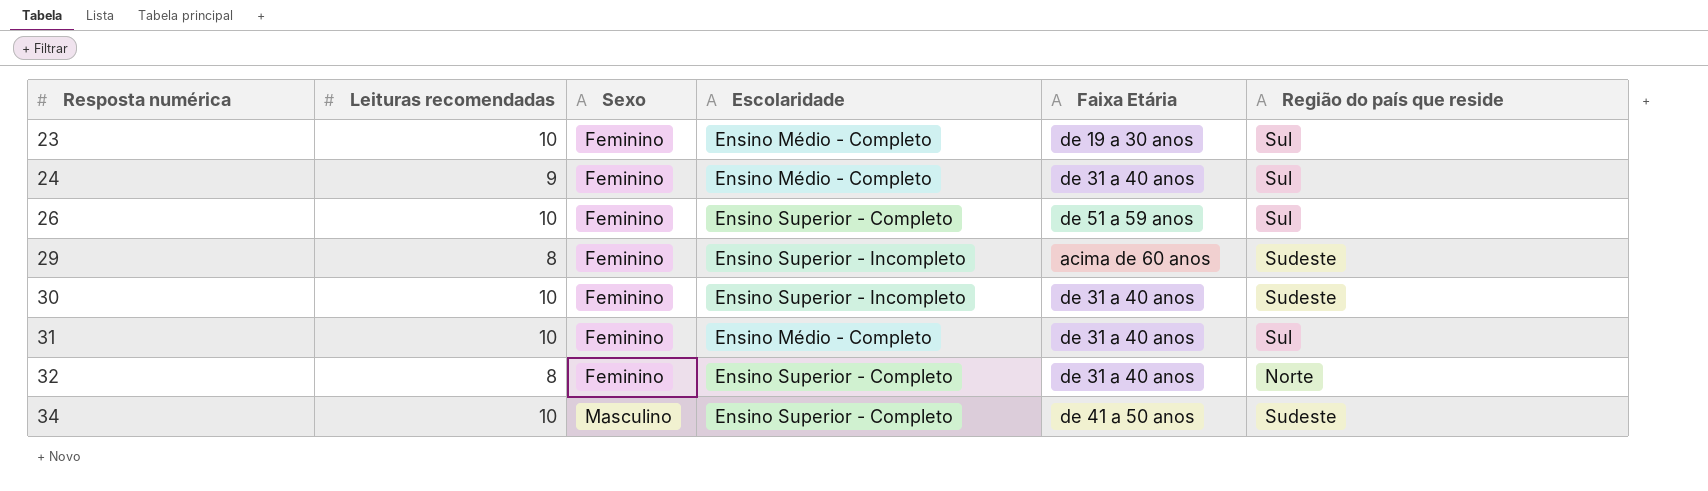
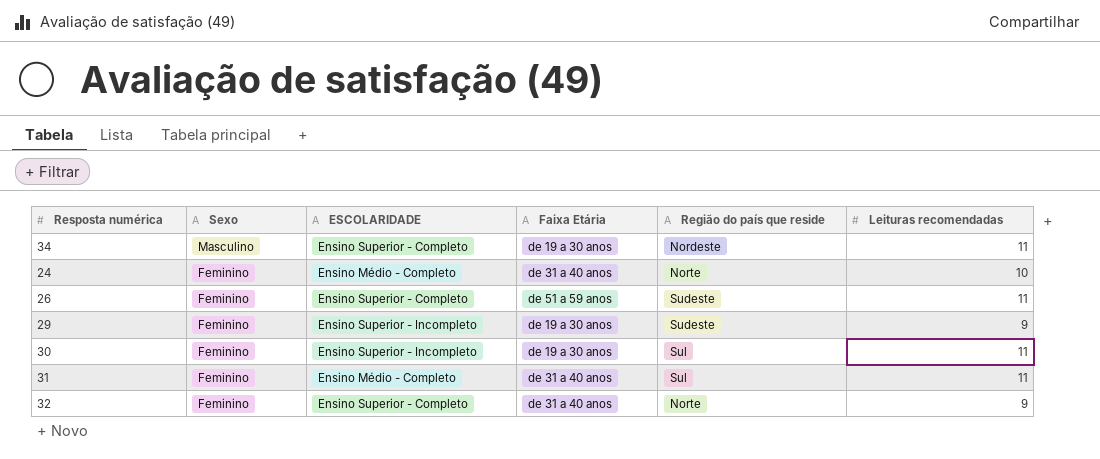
row order: Resposta numérica ascending -> Sexo descending
column name: Escolaridade -> ESCOLARIDADE
column Leituras recomendadas | position: 2 -> 6
row 23: 10 | Feminino | Ensino Médio - Completo | de 19 a 30 anos | Sul -> none
34 | Faixa Etária: de 41 a 50 anos -> de 19 a 30 anos
34 | Região do país que reside: Sudeste -> Nordeste
34 | Leituras recomendadas: 10 -> 11
24 | Região do país que reside: Sul -> Norte
24 | Leituras recomendadas: 9 -> 10
26 | Região do país que reside: Sul -> Sudeste
26 | Leituras recomendadas: 10 -> 11
29 | Faixa Etária: acima de 60 anos -> de 19 a 30 anos
29 | Leituras recomendadas: 8 -> 9
30 | Faixa Etária: de 31 a 40 anos -> de 19 a 30 anos
30 | Região do país que reside: Sudeste -> Sul
30 | Leituras recomendadas: 10 -> 11
31 | Leituras recomendadas: 10 -> 11
32 | Leituras recomendadas: 8 -> 9

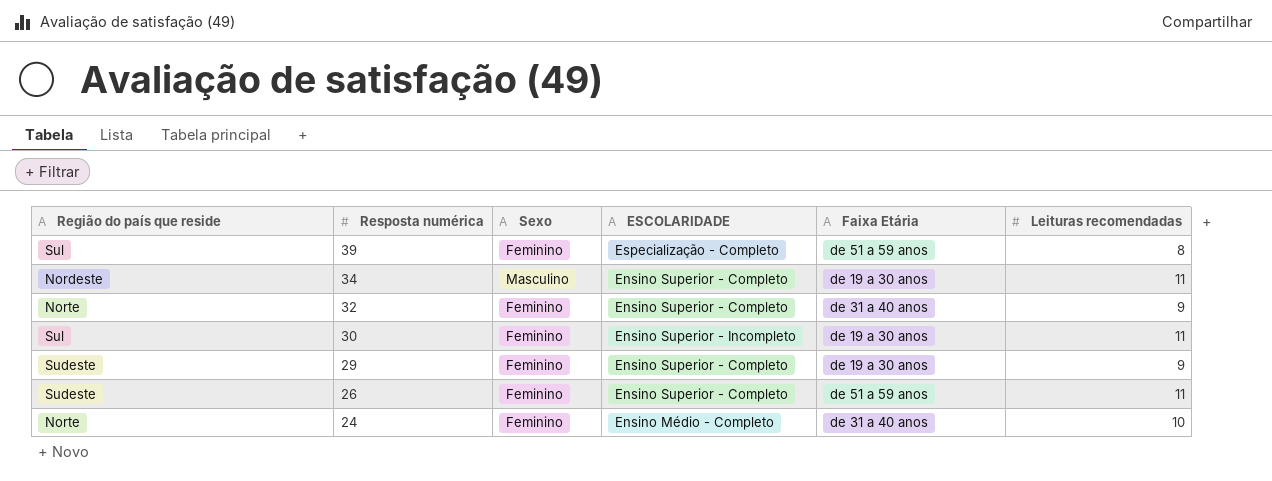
row order: Sexo descending -> Resposta numérica descending
column Região do país que reside | position: 5 -> 1
row 31: Feminino | Ensino Médio - Completo | de 31 a 40 anos | Sul | 11 -> none
row 39: none -> Sul | Feminino | Especialização - Completo | de 51 a 59 anos | 8
29 | ESCOLARIDADE: Ensino Superior - Incompleto -> Ensino Superior - Completo

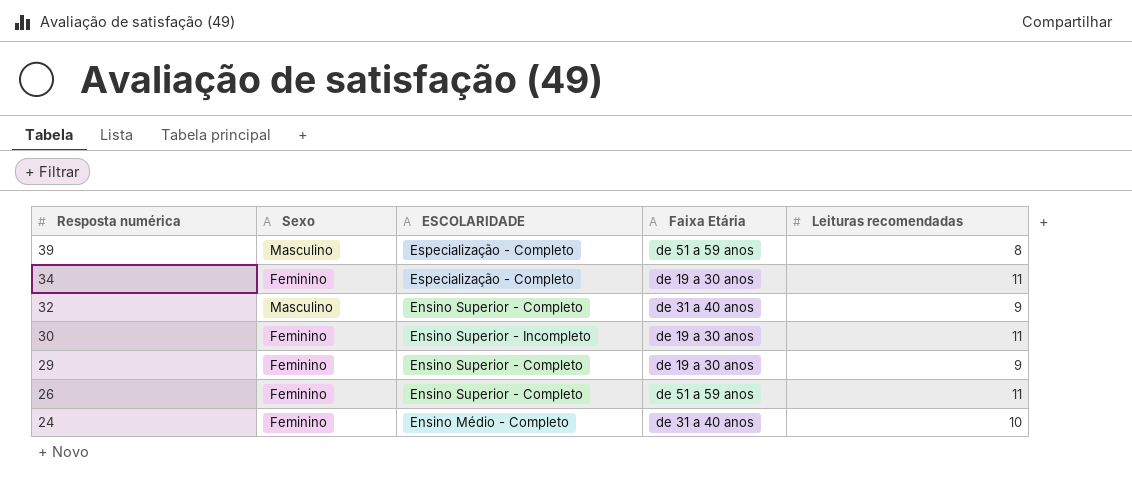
column Região do país que reside | position: 1 -> none
39 | Sexo: Feminino -> Masculino
34 | Sexo: Masculino -> Feminino
34 | ESCOLARIDADE: Ensino Superior - Completo -> Especialização - Completo
32 | Sexo: Feminino -> Masculino

